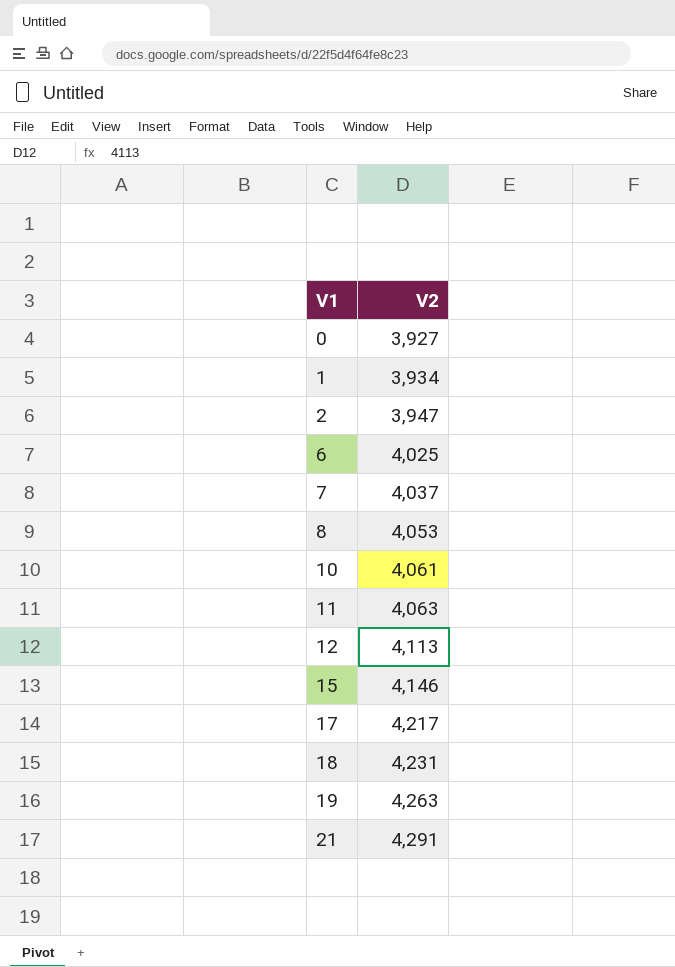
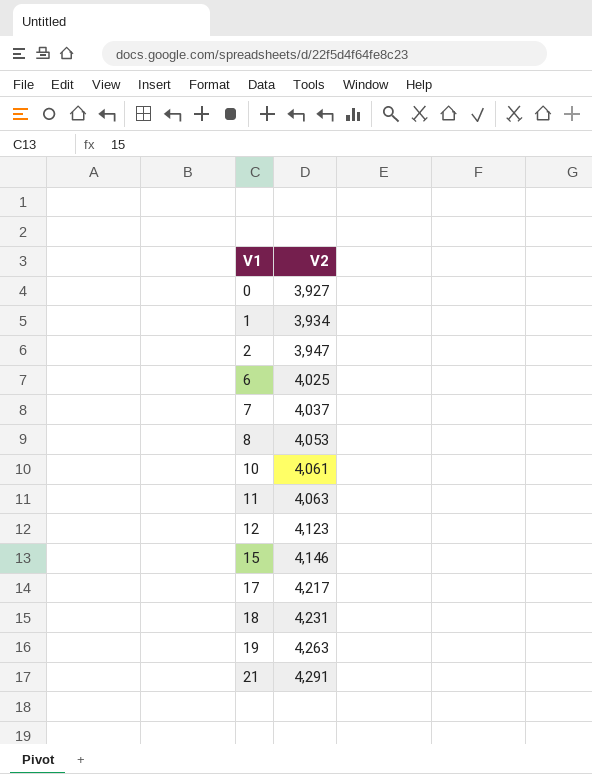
12 | V2: 4,113 -> 4,123

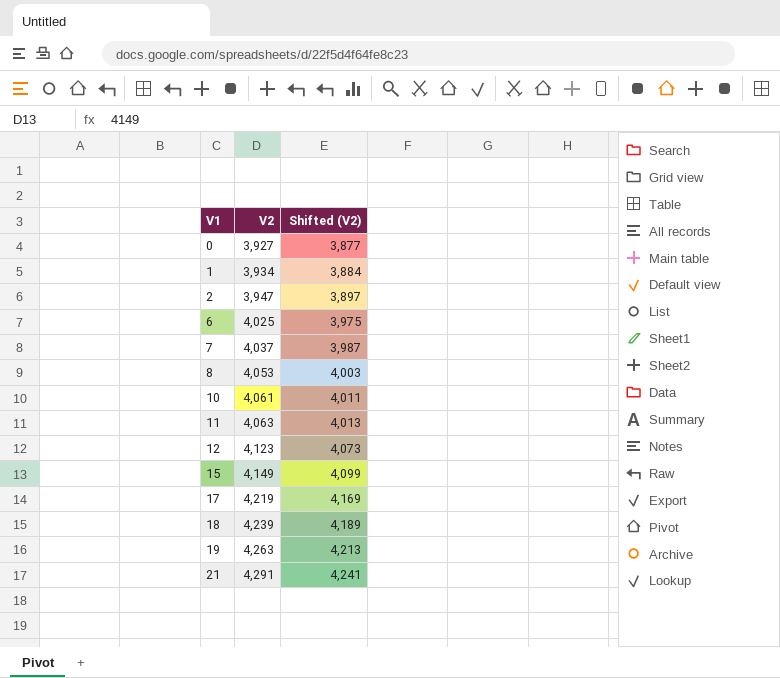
column Shifted (V2) | formula: none -> [V2] - 50
15 | V2: 4,146 -> 4,149
17 | V2: 4,217 -> 4,219
18 | V2: 4,231 -> 4,239

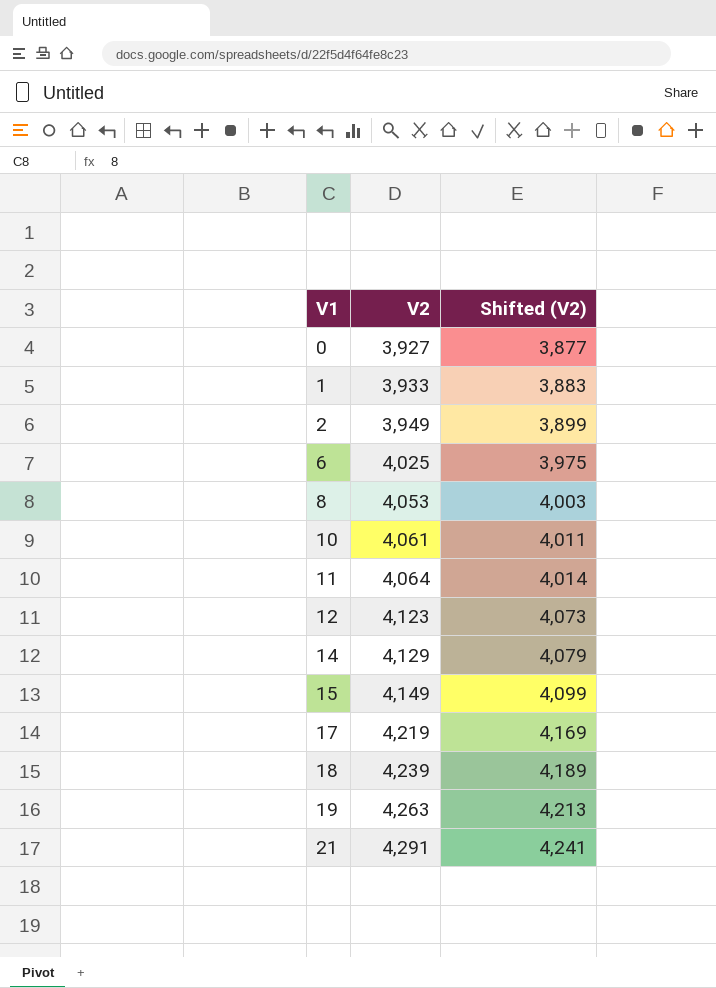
row 7: 4,037 | 3,987 -> none
1 | V2: 3,934 -> 3,933
1 | Shifted (V2): 3,884 -> 3,883
2 | V2: 3,947 -> 3,949
2 | Shifted (V2): 3,897 -> 3,899
11 | V2: 4,063 -> 4,064
11 | Shifted (V2): 4,013 -> 4,014
row 14: none -> 4,129 | 4,079

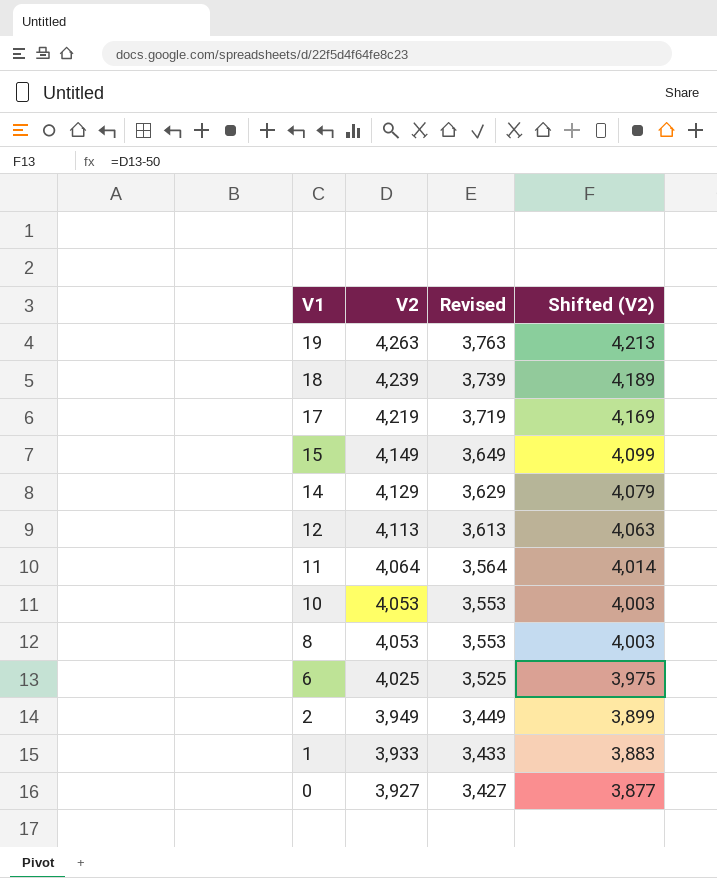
row order: V1 ascending -> V1 descending
column Revised | formula: none -> [V2] - 500
row 21: 4,291 | 4,241 -> none
12 | V2: 4,123 -> 4,113
12 | Shifted (V2): 4,073 -> 4,063
10 | V2: 4,061 -> 4,053
10 | Shifted (V2): 4,011 -> 4,003

